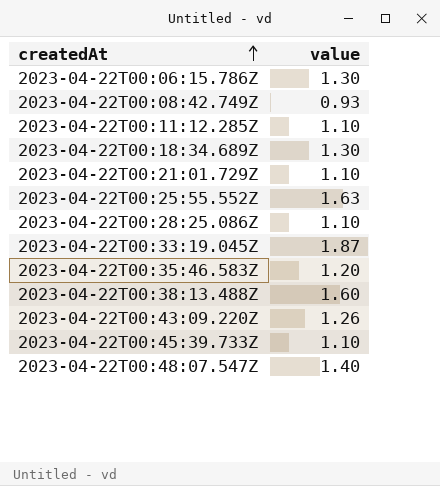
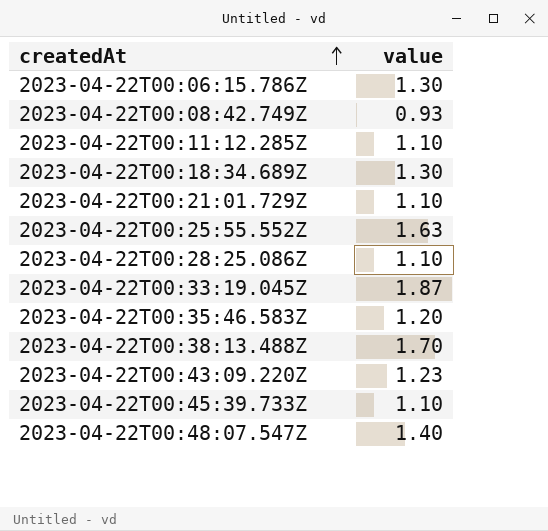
2023-04-22T00:38:13.488Z | value: 1.60 -> 1.70
2023-04-22T00:43:09.220Z | value: 1.26 -> 1.23

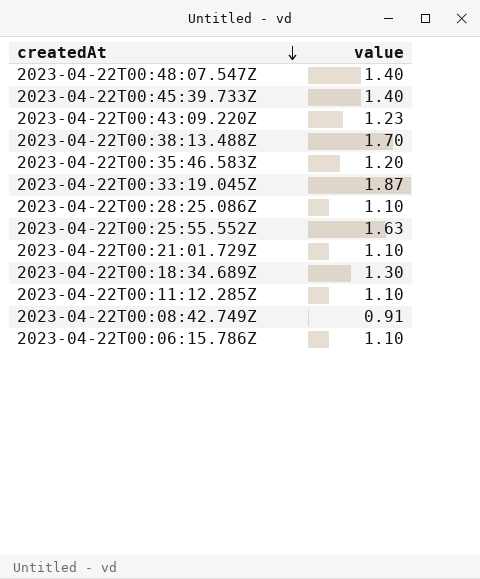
row order: createdAt ascending -> createdAt descending
2023-04-22T00:45:39.733Z | value: 1.10 -> 1.40
2023-04-22T00:08:42.749Z | value: 0.93 -> 0.91
2023-04-22T00:06:15.786Z | value: 1.30 -> 1.10

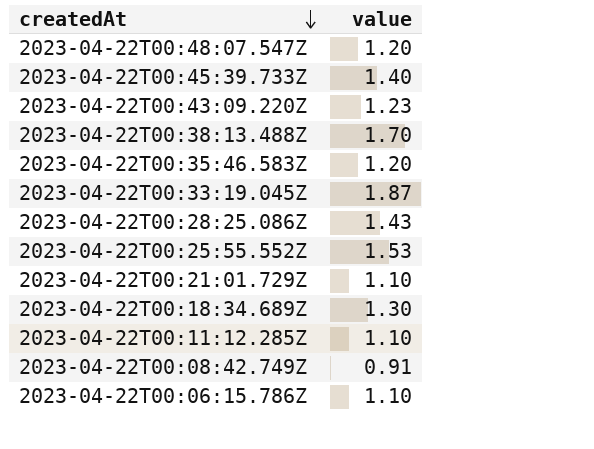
2023-04-22T00:48:07.547Z | value: 1.40 -> 1.20
2023-04-22T00:28:25.086Z | value: 1.10 -> 1.43
2023-04-22T00:25:55.552Z | value: 1.63 -> 1.53

